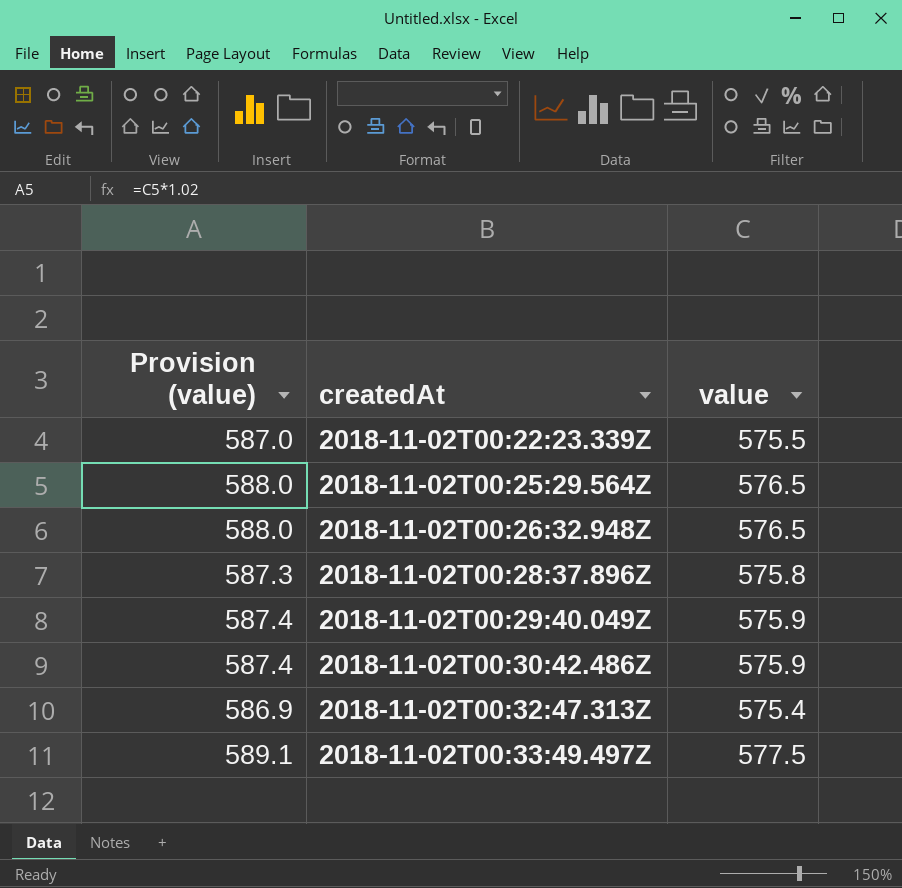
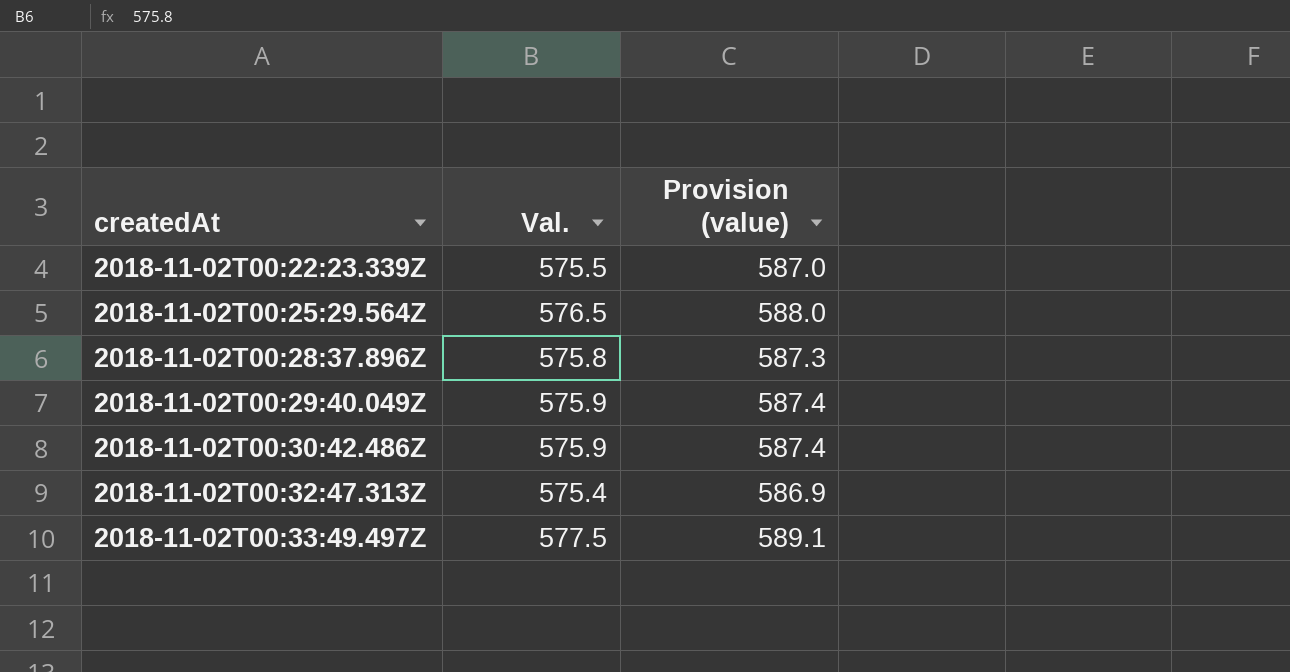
column name: value -> Val.
column Provision (value) | position: 1 -> 3
row 2018-11-02T00:26:32.948Z: 588.0 | 576.5 -> none

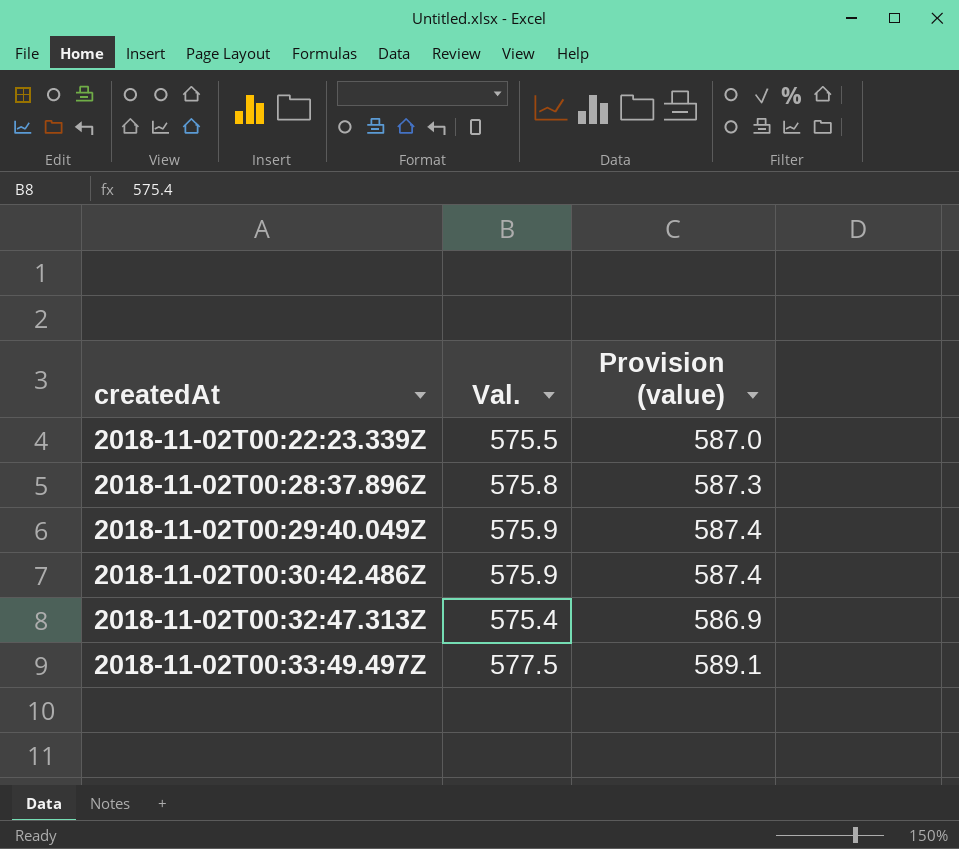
row 2018-11-02T00:25:29.564Z: 576.5 | 588.0 -> none

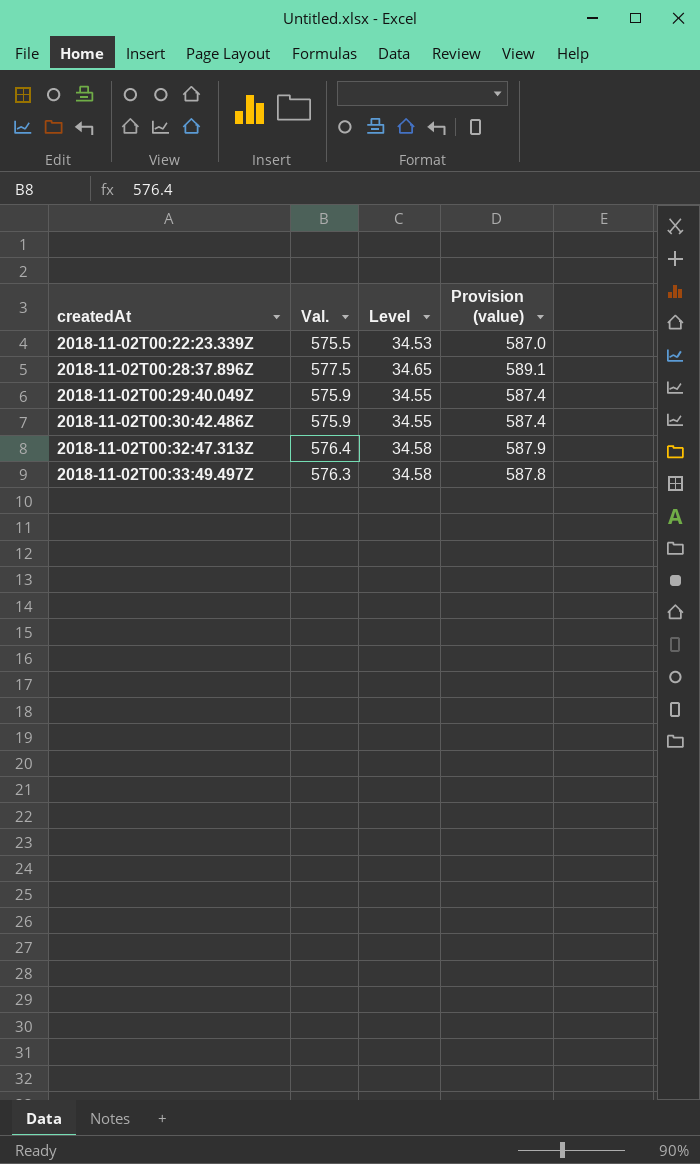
column Level | formula: none -> [Val.] * 0.06
2018-11-02T00:28:37.896Z | Val.: 575.8 -> 577.5
2018-11-02T00:28:37.896Z | Provision (value): 587.3 -> 589.1
2018-11-02T00:32:47.313Z | Val.: 575.4 -> 576.4
2018-11-02T00:32:47.313Z | Provision (value): 586.9 -> 587.9
2018-11-02T00:33:49.497Z | Val.: 577.5 -> 576.3
2018-11-02T00:33:49.497Z | Provision (value): 589.1 -> 587.8

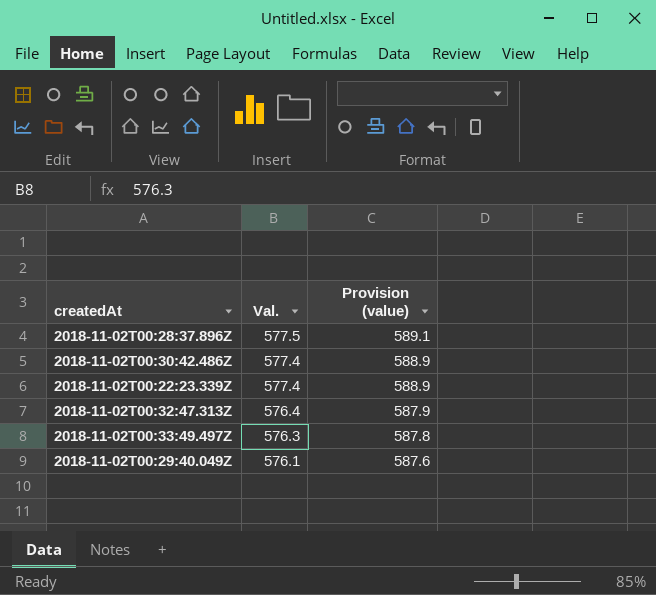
row order: createdAt ascending -> Val. descending
column Level | formula: [Val.] * 0.06 -> none
2018-11-02T00:30:42.486Z | Val.: 575.9 -> 577.4
2018-11-02T00:30:42.486Z | Provision (value): 587.4 -> 588.9
2018-11-02T00:22:23.339Z | Val.: 575.5 -> 577.4
2018-11-02T00:22:23.339Z | Provision (value): 587.0 -> 588.9
2018-11-02T00:29:40.049Z | Val.: 575.9 -> 576.1
2018-11-02T00:29:40.049Z | Provision (value): 587.4 -> 587.6

